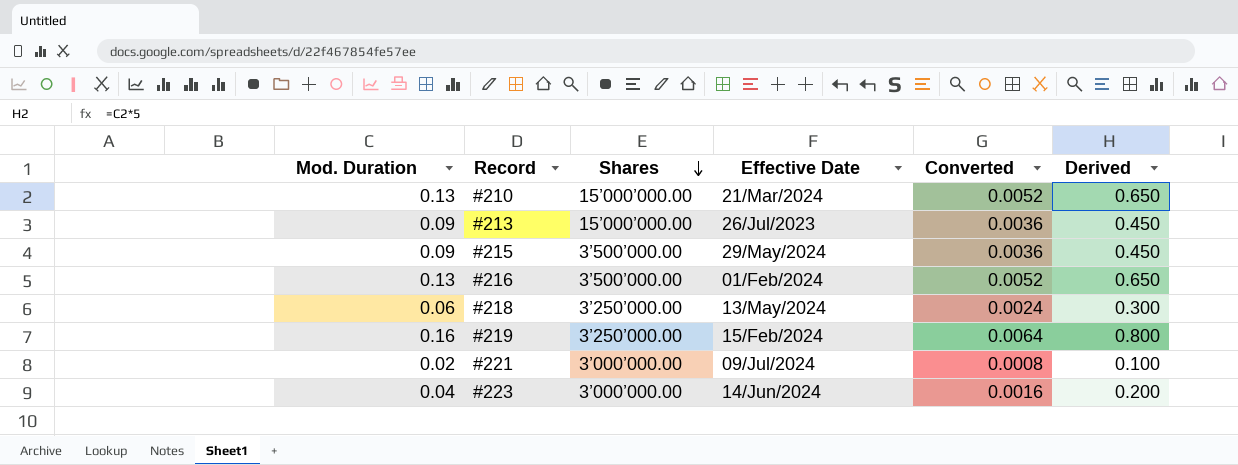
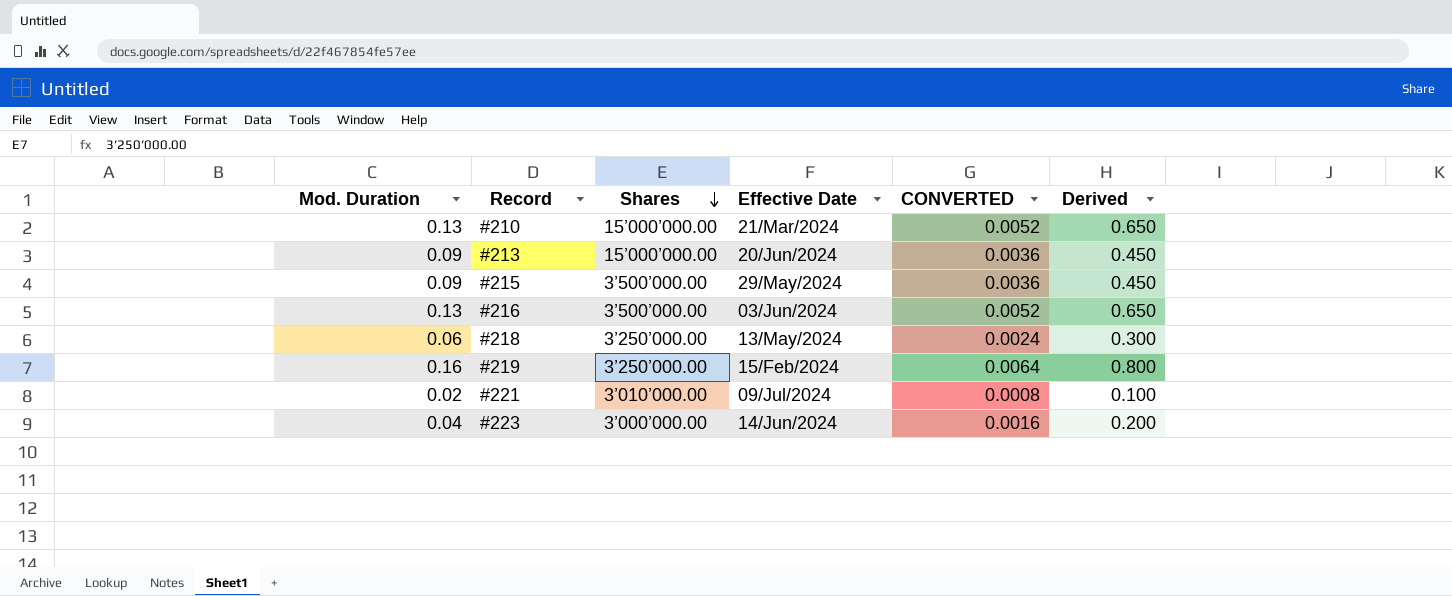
column name: Converted -> CONVERTED
#213 | Effective Date: 26/Jul/2023 -> 20/Jun/2024
#216 | Effective Date: 01/Feb/2024 -> 03/Jun/2024
#221 | Shares: 3’000’000.00 -> 3’010’000.00

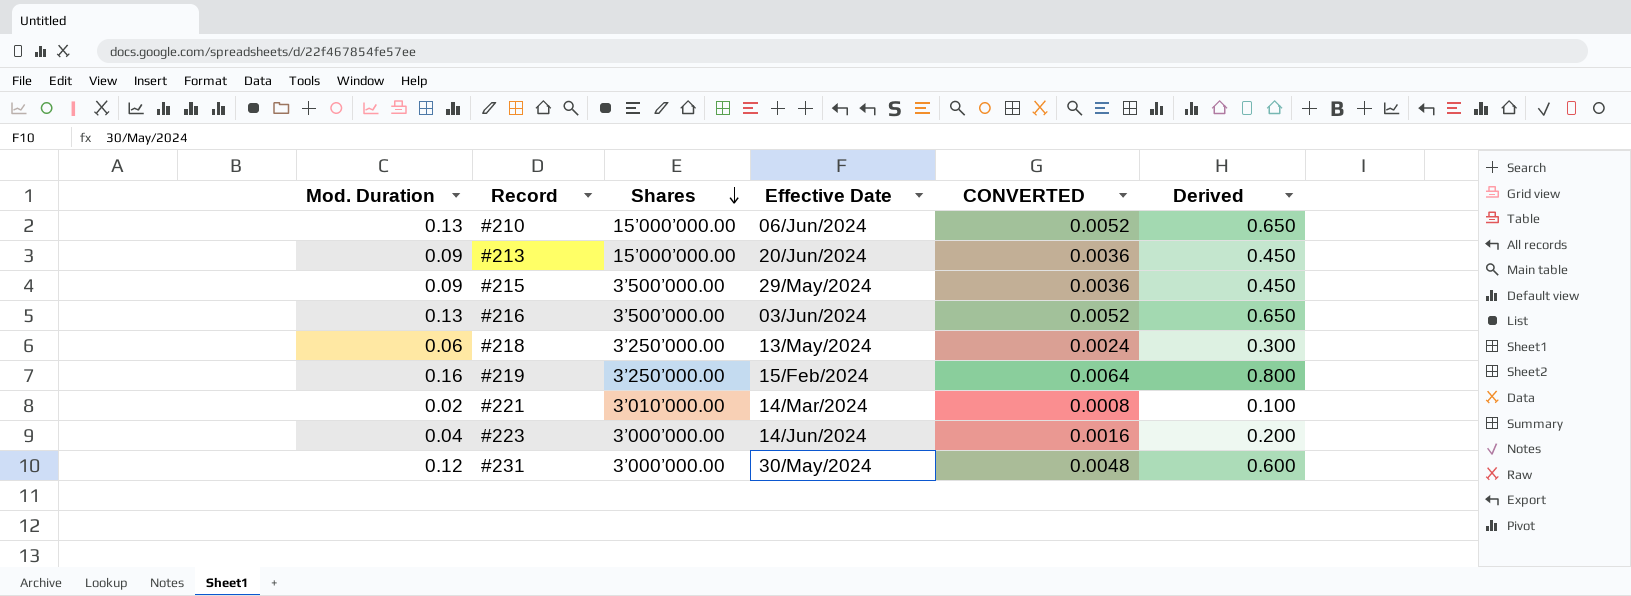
#210 | Effective Date: 21/Mar/2024 -> 06/Jun/2024
#221 | Effective Date: 09/Jul/2024 -> 14/Mar/2024
row #231: none -> 0.12 | 3’000’000.00 | 30/May/2024 | 0.0048 | 0.600

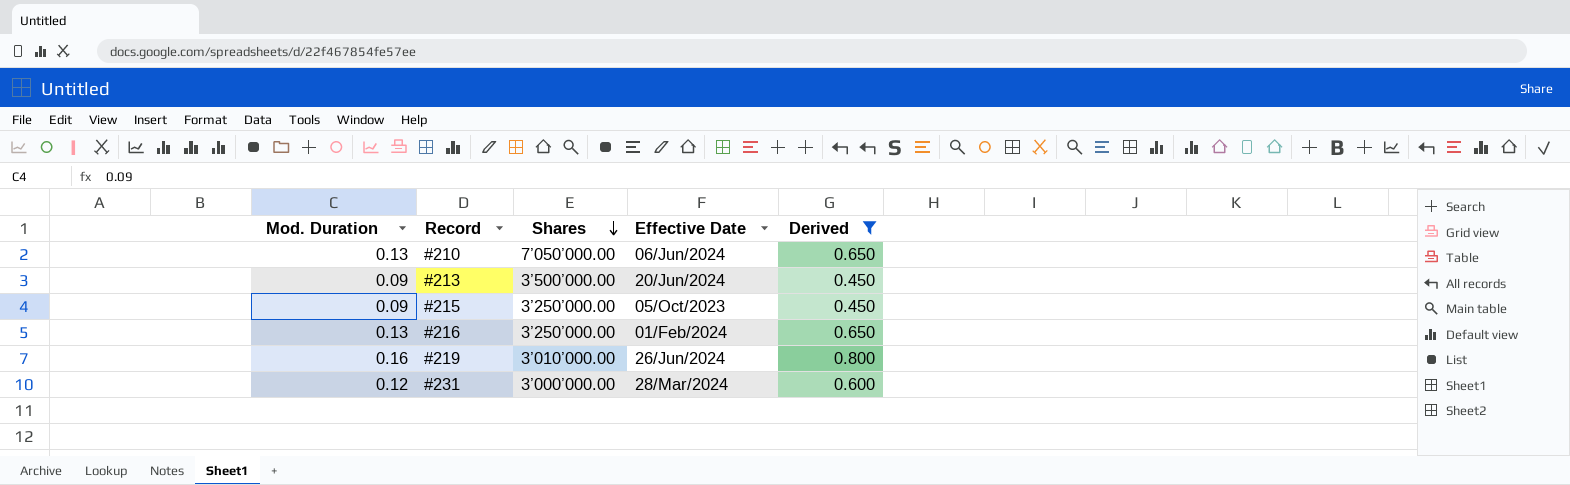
filter: none -> Derived >= 0.450
column CONVERTED | formula: [Mod. Duration] * 0.04 -> none
#210 | Shares: 15’000’000.00 -> 7’050’000.00
#213 | Shares: 15’000’000.00 -> 3’500’000.00
#215 | Shares: 3’500’000.00 -> 3’250’000.00
#215 | Effective Date: 29/May/2024 -> 05/Oct/2023
#216 | Shares: 3’500’000.00 -> 3’250’000.00
#216 | Effective Date: 03/Jun/2024 -> 01/Feb/2024
#219 | Shares: 3’250’000.00 -> 3’010’000.00
#219 | Effective Date: 15/Feb/2024 -> 26/Jun/2024
#231 | Effective Date: 30/May/2024 -> 28/Mar/2024

